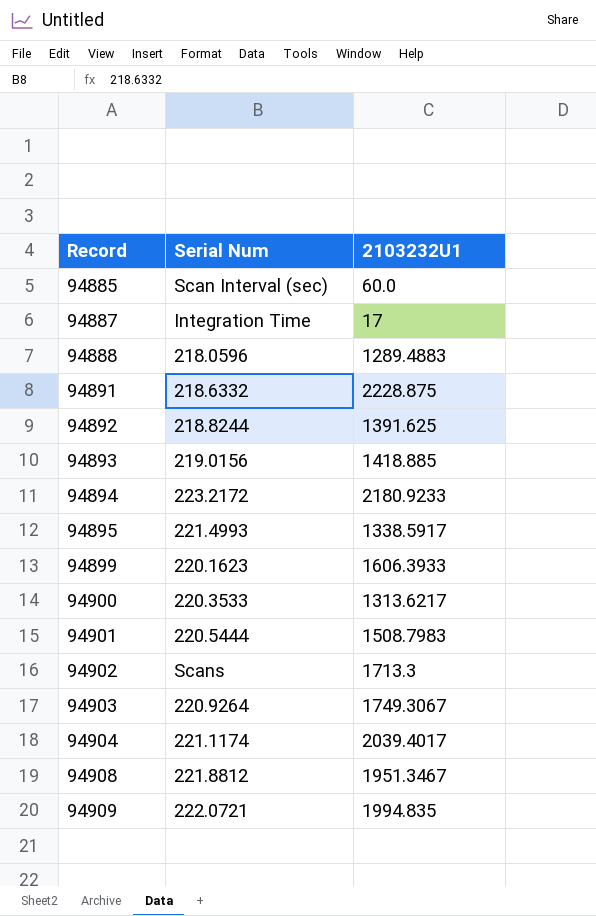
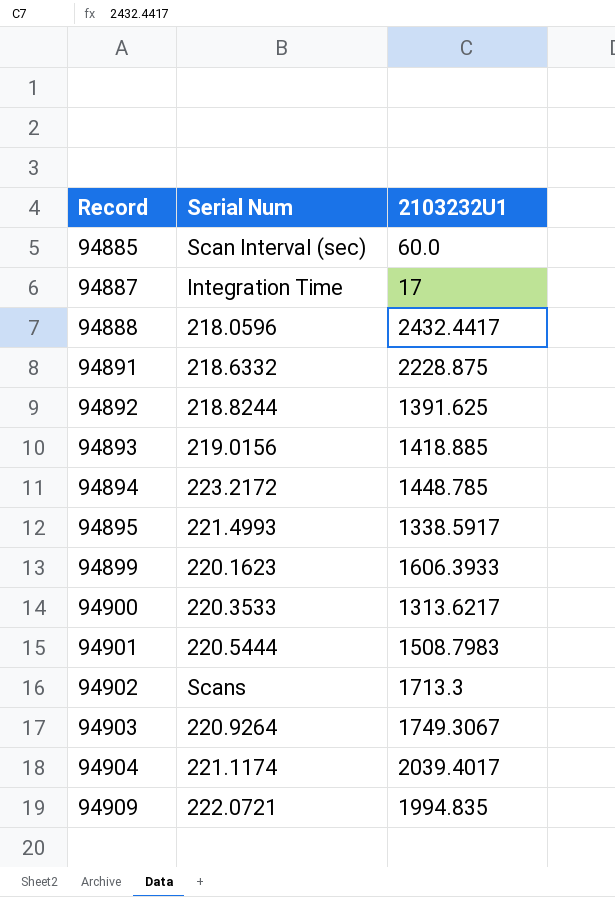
row 94908: 221.8812 | 1951.3467 -> none
94888 | 2103232U1: 1289.4883 -> 2432.4417
94894 | 2103232U1: 2180.9233 -> 1448.785

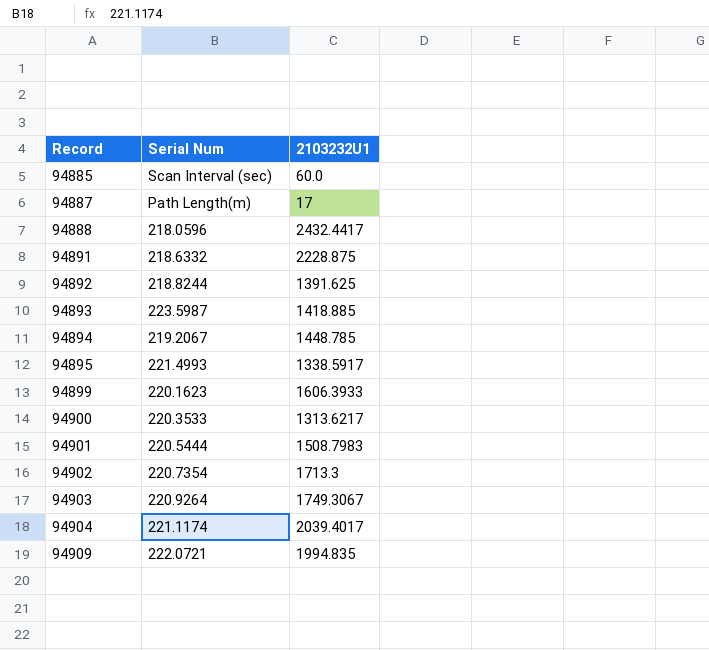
94887 | Serial Num: Integration Time -> Path Length(m)
94893 | Serial Num: 219.0156 -> 223.5987
94894 | Serial Num: 223.2172 -> 219.2067
94902 | Serial Num: Scans -> 220.7354

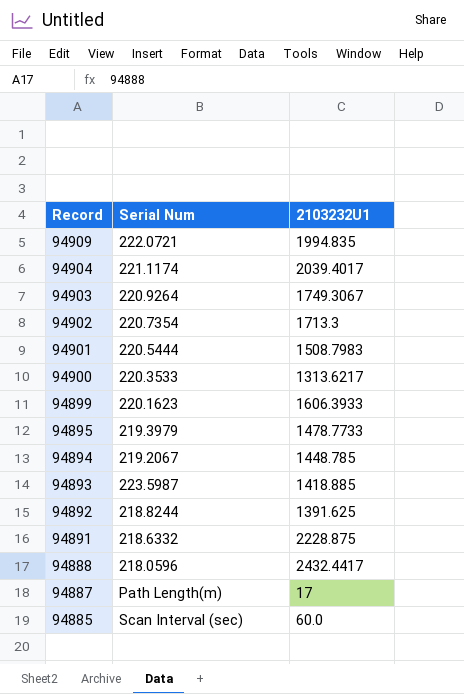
row order: Record ascending -> Record descending
94895 | Serial Num: 221.4993 -> 219.3979
94895 | 2103232U1: 1338.5917 -> 1478.7733

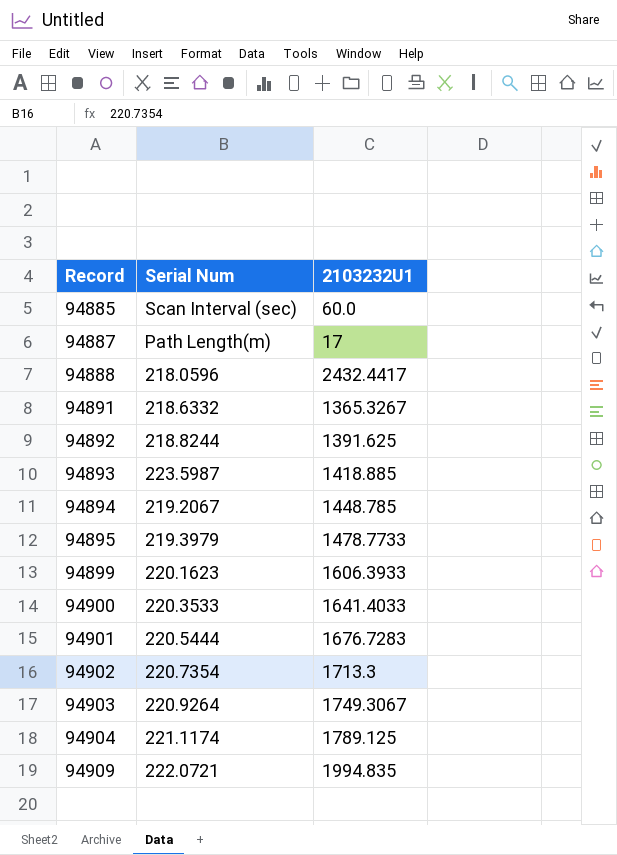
row order: Record descending -> Record ascending
94891 | 2103232U1: 2228.875 -> 1365.3267
94900 | 2103232U1: 1313.6217 -> 1641.4033
94901 | 2103232U1: 1508.7983 -> 1676.7283
94904 | 2103232U1: 2039.4017 -> 1789.125

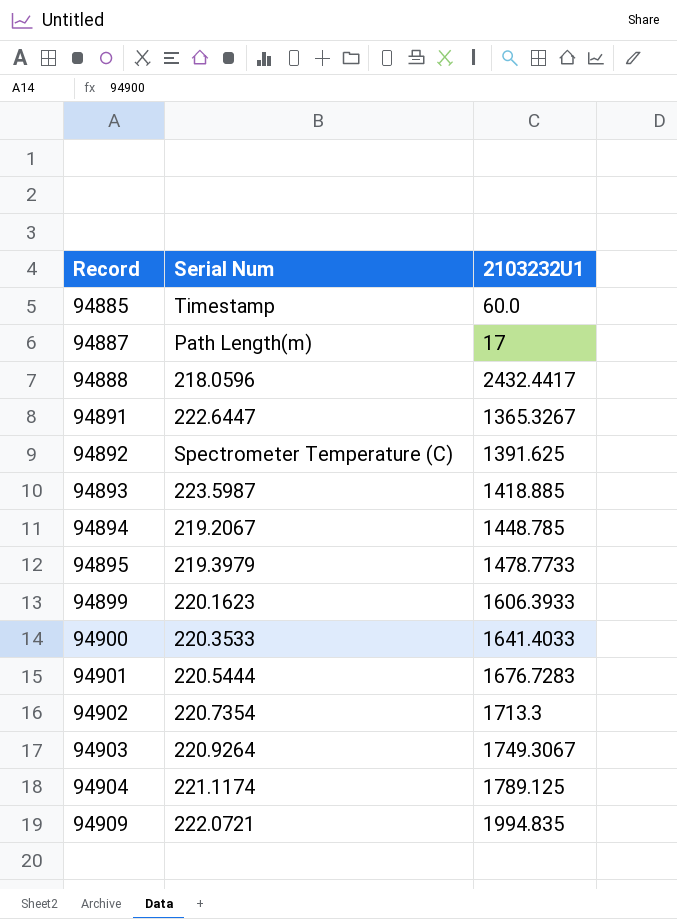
94885 | Serial Num: Scan Interval (sec) -> Timestamp
94891 | Serial Num: 218.6332 -> 222.6447
94892 | Serial Num: 218.8244 -> Spectrometer Temperature (C)

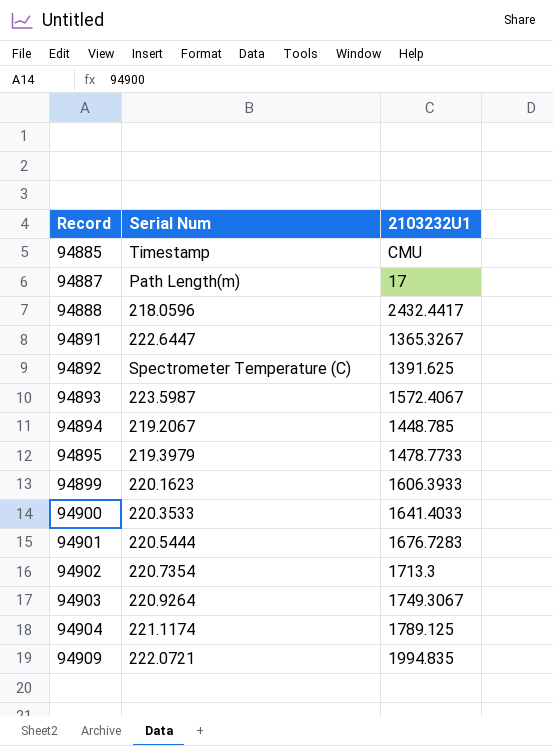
94885 | 2103232U1: 60.0 -> CMU
94893 | 2103232U1: 1418.885 -> 1572.4067

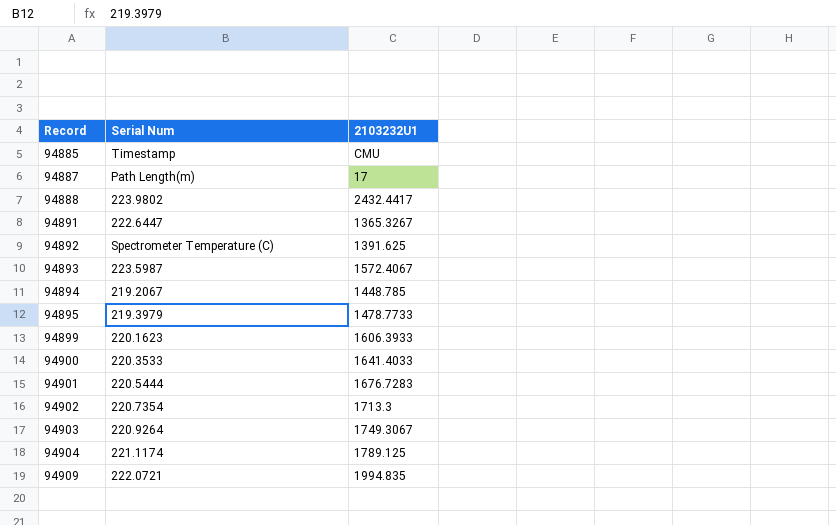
94888 | Serial Num: 218.0596 -> 223.9802

